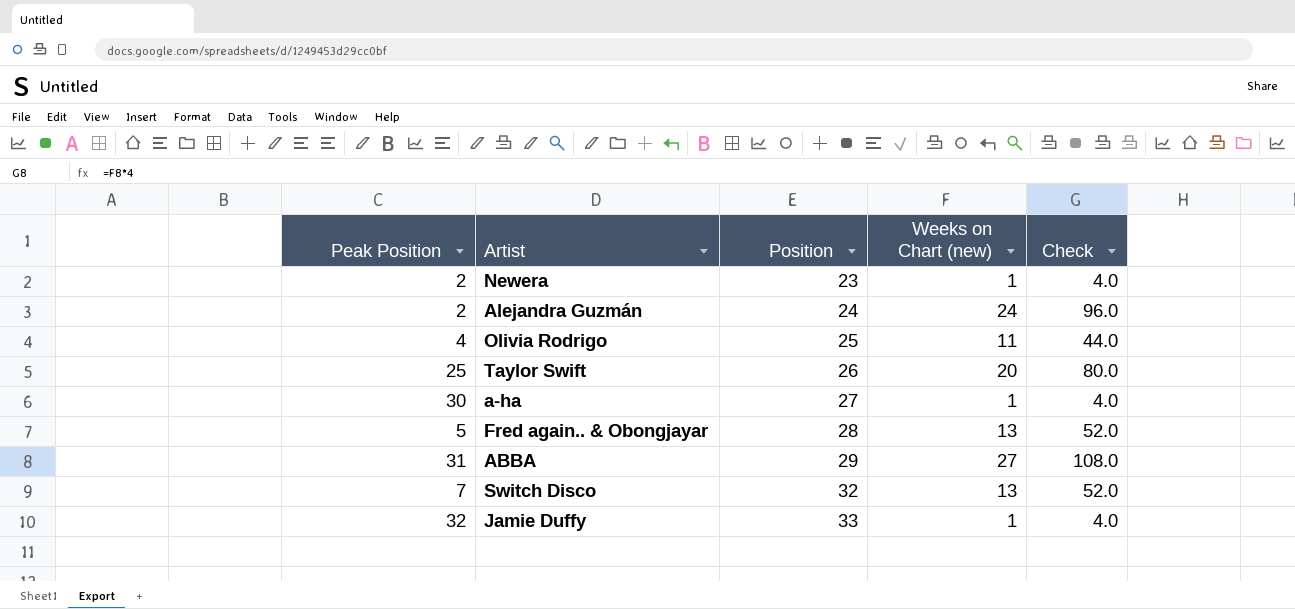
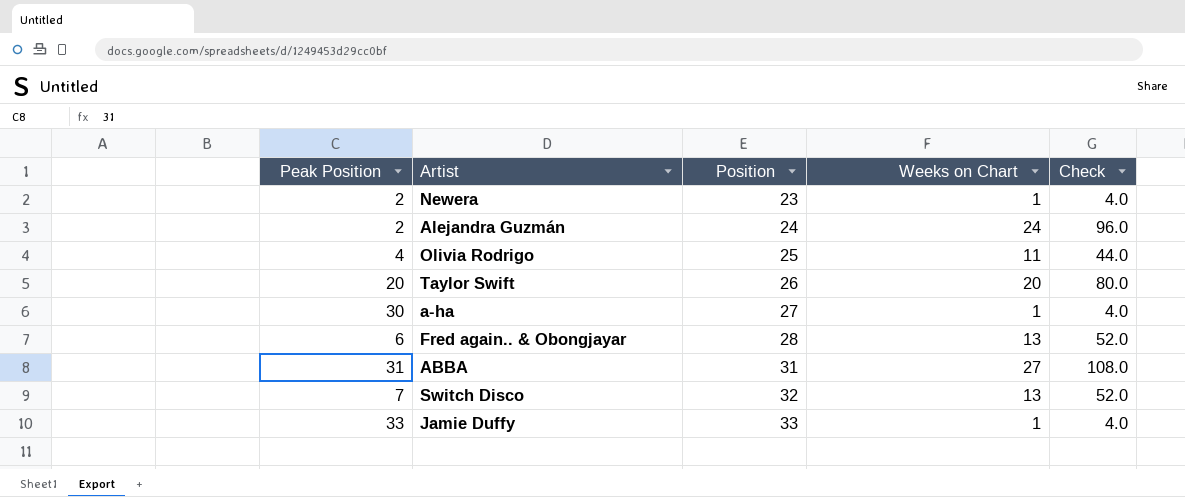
column name: Weeks on Chart (new) -> Weeks on Chart
Taylor Swift | Peak Position: 25 -> 20
Fred again.. & Obongjayar | Peak Position: 5 -> 6
ABBA | Position: 29 -> 31
Jamie Duffy | Peak Position: 32 -> 33

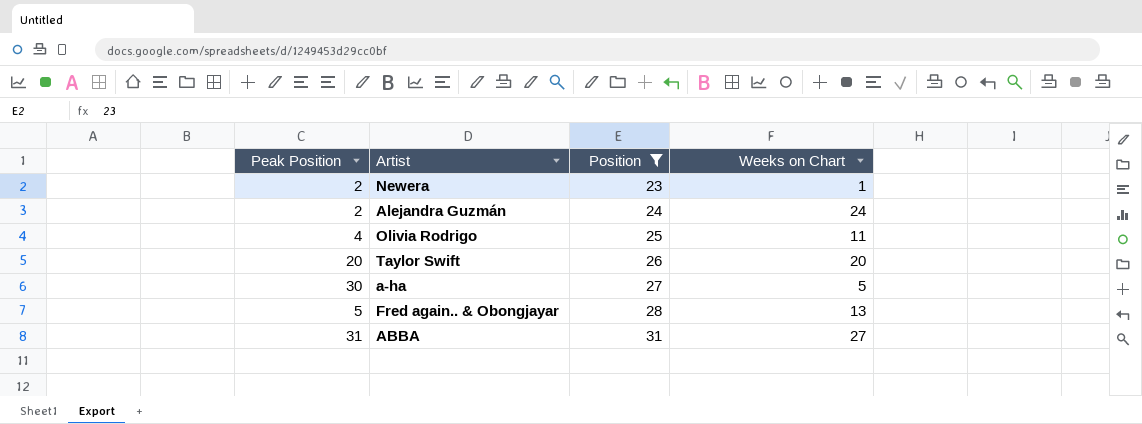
filter: none -> Position <= 31
column Check | formula: [Weeks on Chart] * 4 -> none
a-ha | Weeks on Chart: 1 -> 5
Fred again.. & Obongjayar | Peak Position: 6 -> 5

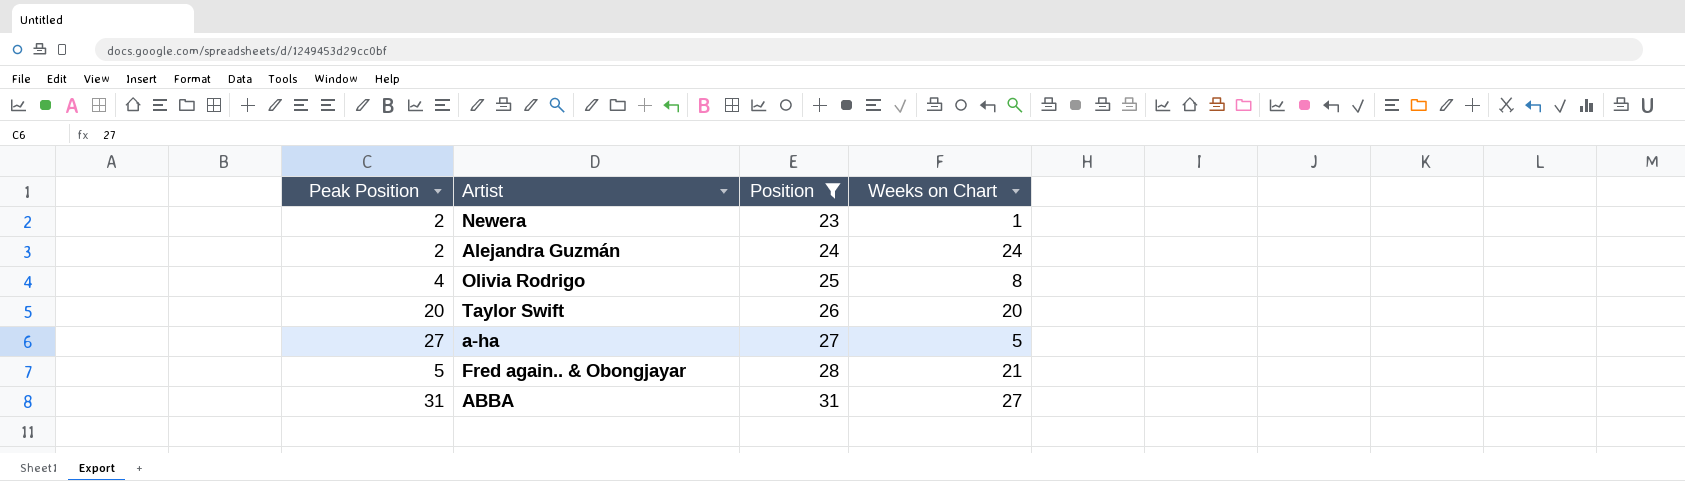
Olivia Rodrigo | Weeks on Chart: 11 -> 8
a-ha | Peak Position: 30 -> 27
Fred again.. & Obongjayar | Weeks on Chart: 13 -> 21

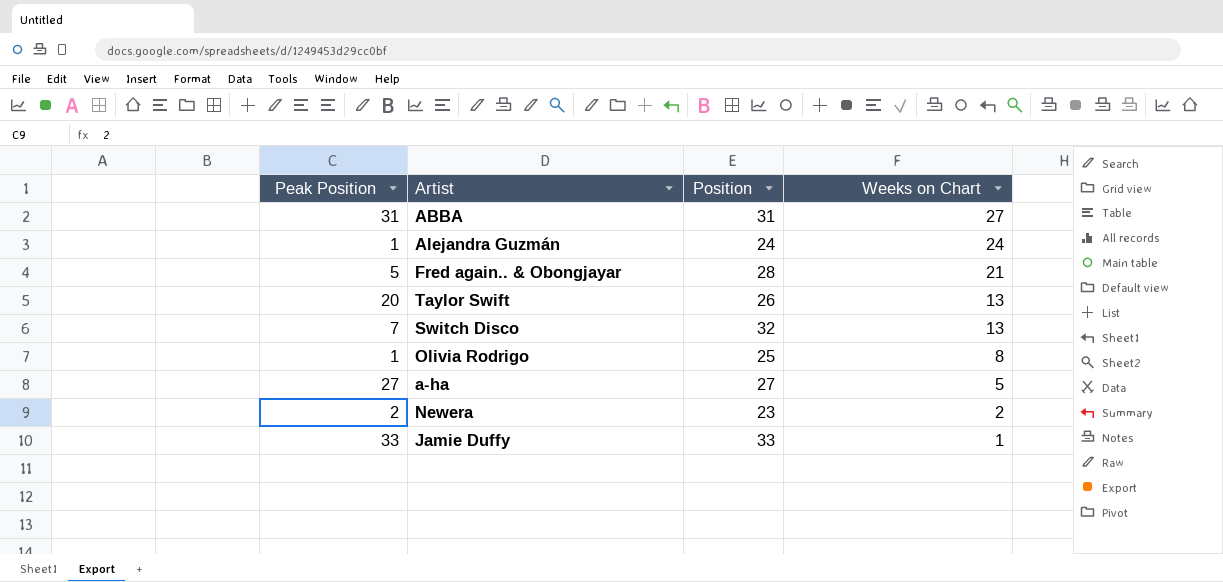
filter: Position <= 31 -> none
row order: Position ascending -> Weeks on Chart descending
Alejandra Guzmán | Peak Position: 2 -> 1
Taylor Swift | Weeks on Chart: 20 -> 13
Olivia Rodrigo | Peak Position: 4 -> 1
Newera | Weeks on Chart: 1 -> 2

